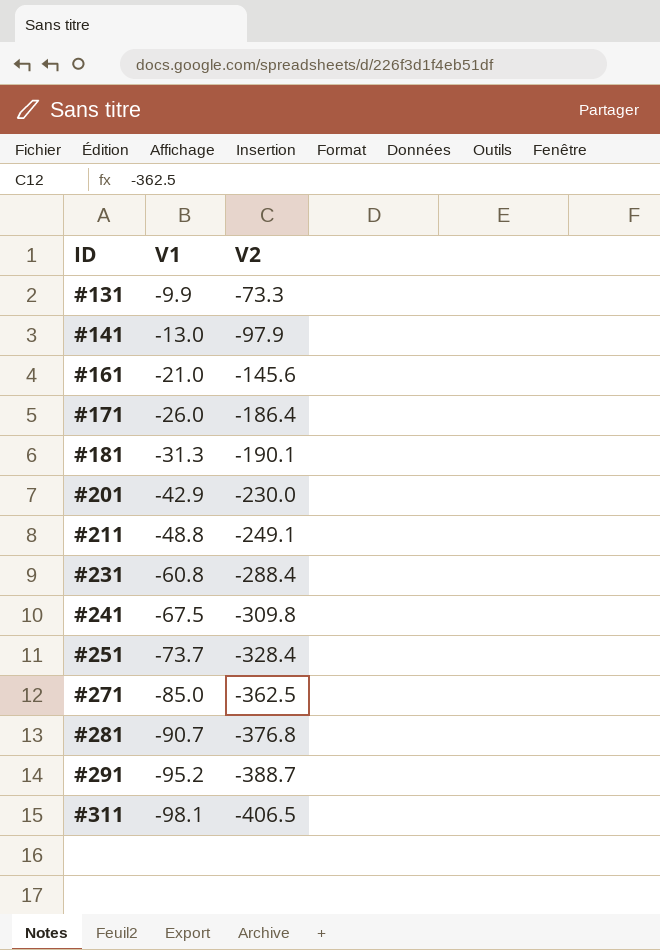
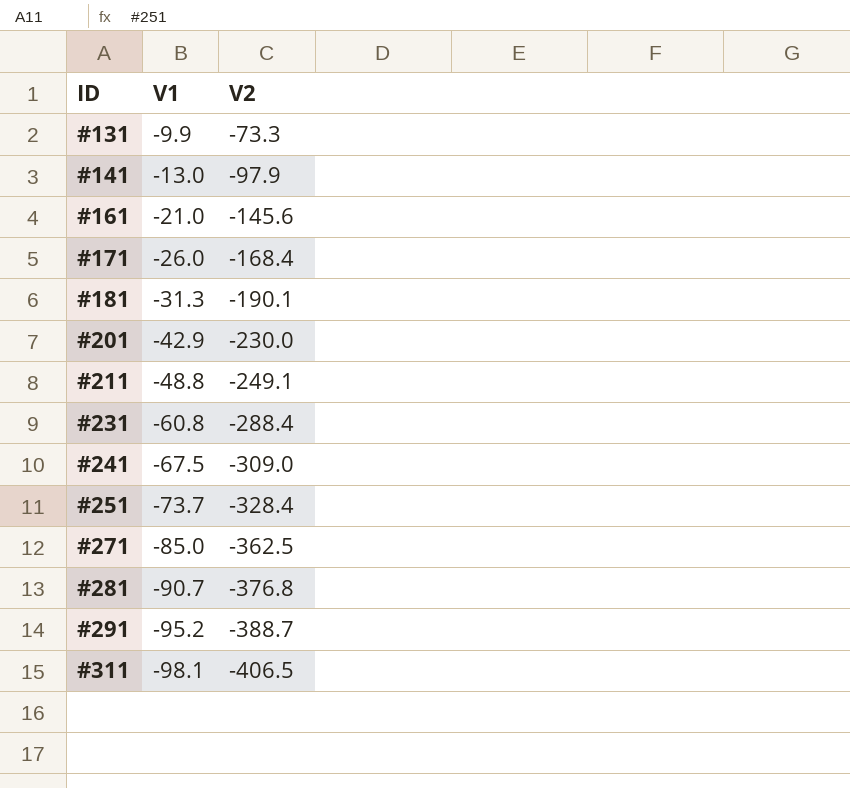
#171 | V2: -186.4 -> -168.4
#241 | V2: -309.8 -> -309.0

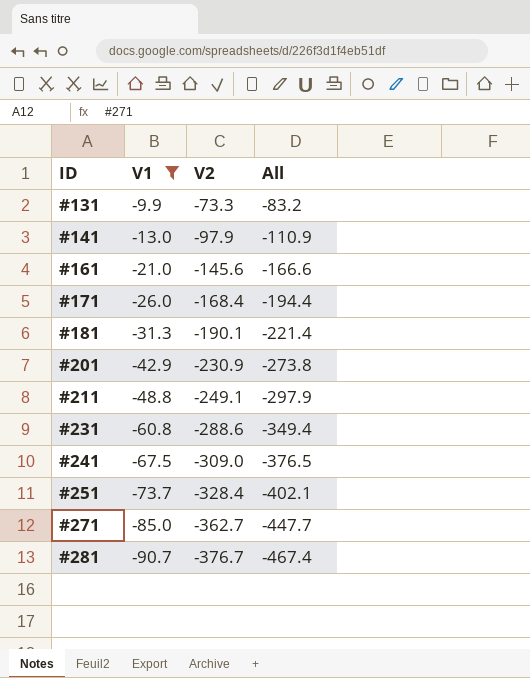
filter: none -> V1 >= -90.7
column All | formula: none -> [V1] + [V2]
#201 | V2: -230.0 -> -230.9
#231 | V2: -288.4 -> -288.6
#271 | V2: -362.5 -> -362.7
#281 | V2: -376.8 -> -376.7

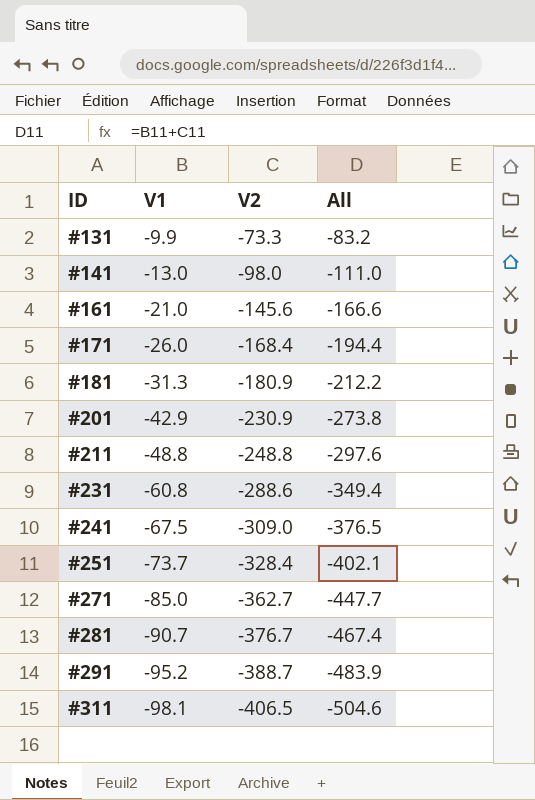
filter: V1 >= -90.7 -> none
#141 | V2: -97.9 -> -98.0
#141 | All: -110.9 -> -111.0
#181 | V2: -190.1 -> -180.9
#181 | All: -221.4 -> -212.2
#211 | V2: -249.1 -> -248.8
#211 | All: -297.9 -> -297.6

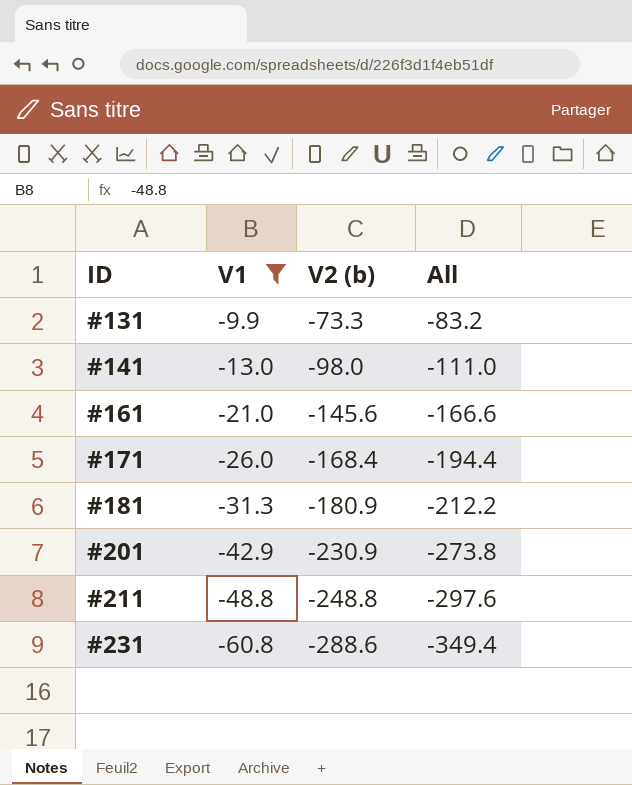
filter: none -> V1 >= -60.8
column name: V2 -> V2 (b)

